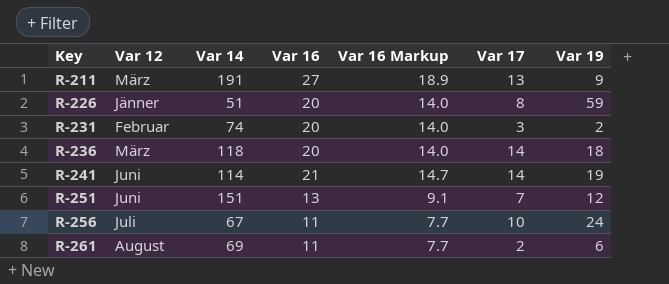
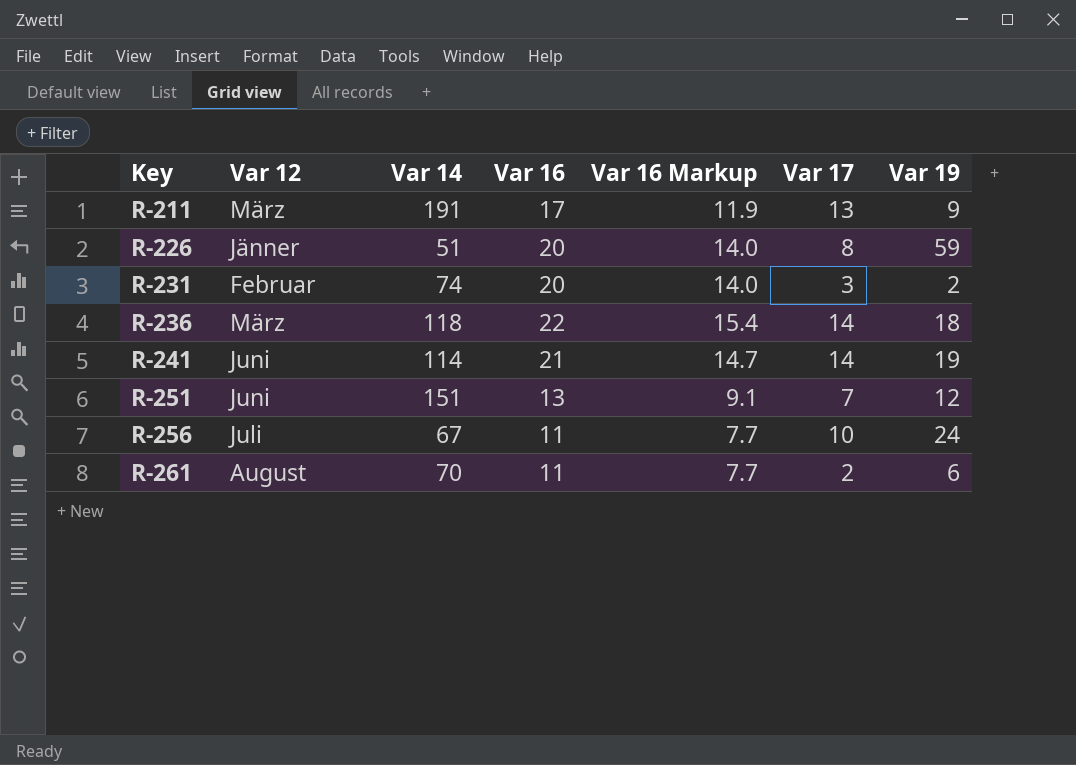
R-211 | Var 16: 27 -> 17
R-211 | Var 16 Markup: 18.9 -> 11.9
R-236 | Var 16: 20 -> 22
R-236 | Var 16 Markup: 14.0 -> 15.4
R-261 | Var 14: 69 -> 70

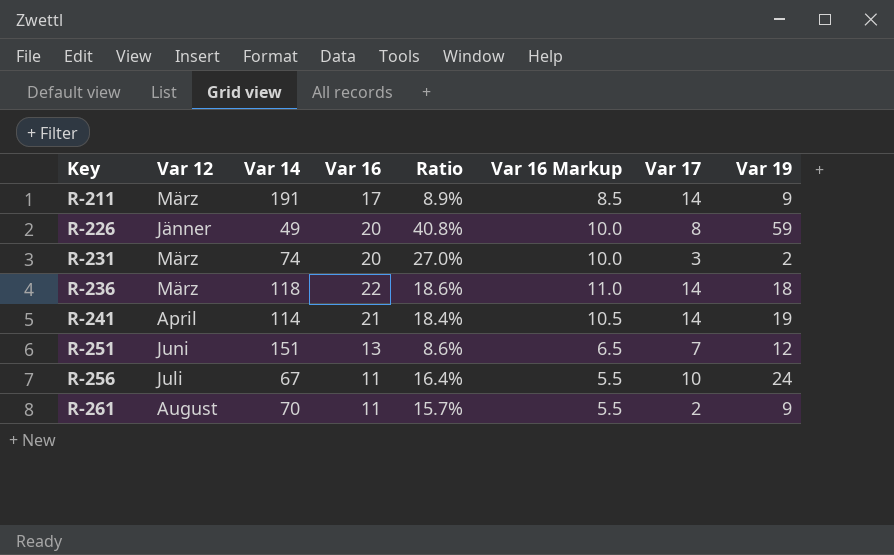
column Ratio | formula: none -> [Var 16] / [Var 14]
column Var 16 Markup | formula: [Var 16] * 0.7 -> [Var 16] * 0.5
R-211 | Var 17: 13 -> 14
R-226 | Var 14: 51 -> 49
R-231 | Var 12: Februar -> März
R-241 | Var 12: Juni -> April
R-261 | Var 19: 6 -> 9

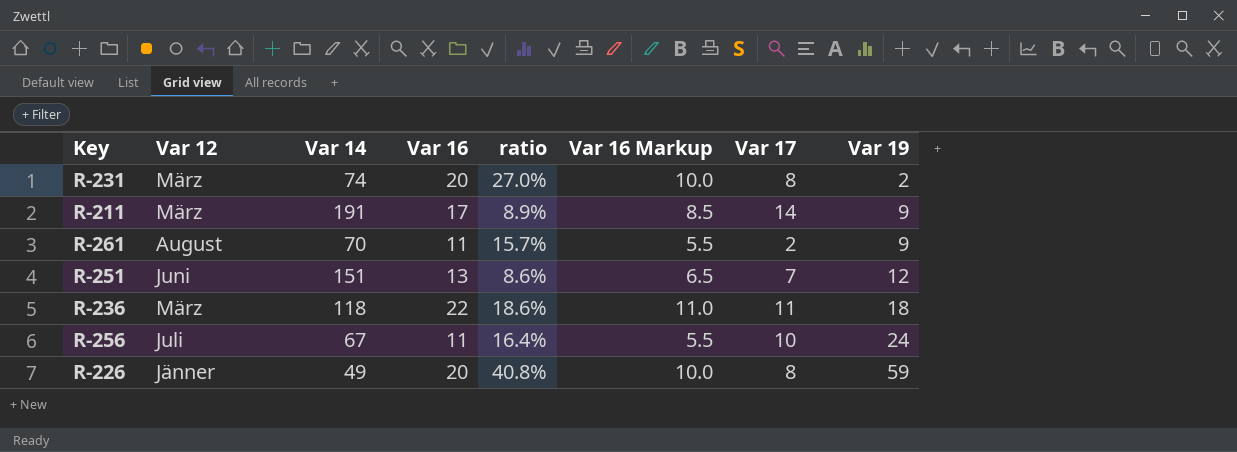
row order: Key ascending -> Var 19 ascending
column name: Ratio -> ratio
row R-241: April | 114 | 21 | 18.4% | 10.5 | 14 | 19 -> none
R-231 | Var 17: 3 -> 8
R-236 | Var 17: 14 -> 11

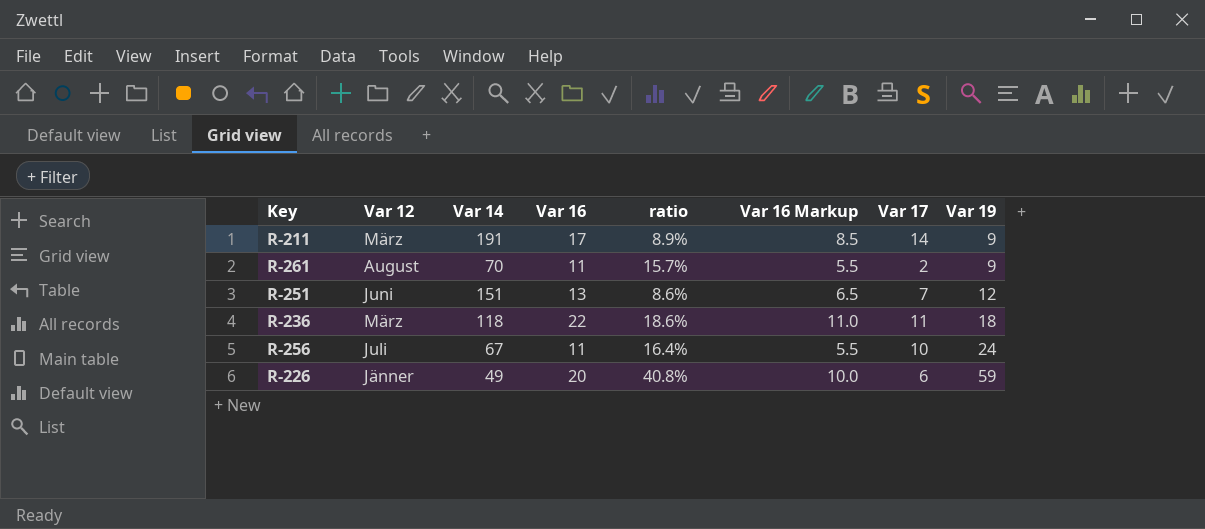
row R-231: März | 74 | 20 | 27.0% | 10.0 | 8 | 2 -> none
R-226 | Var 17: 8 -> 6

